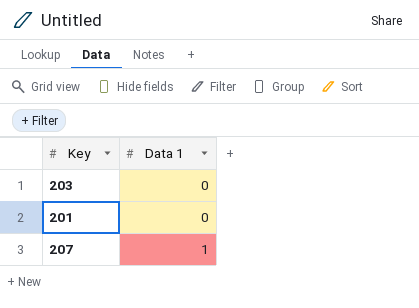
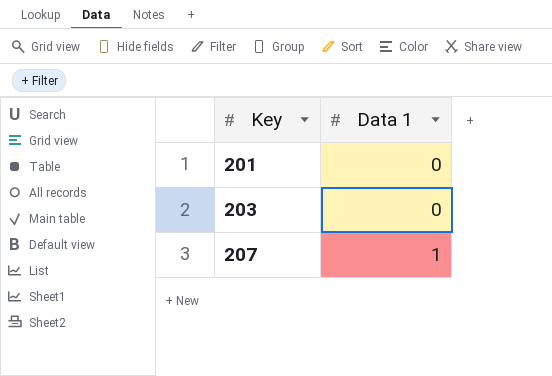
row order: Data 1 ascending -> Key ascending

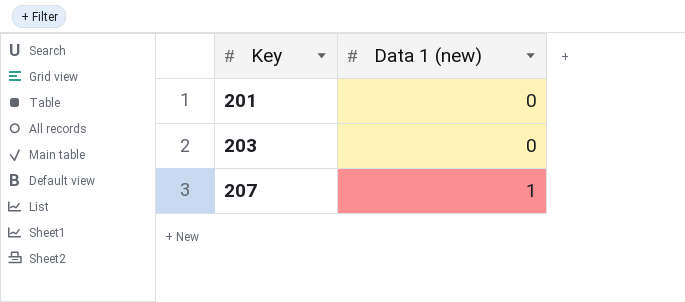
column name: Data 1 -> Data 1 (new)

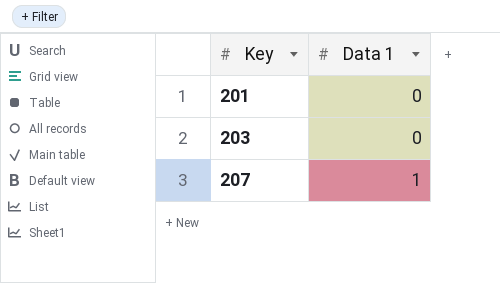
column name: Data 1 (new) -> Data 1

